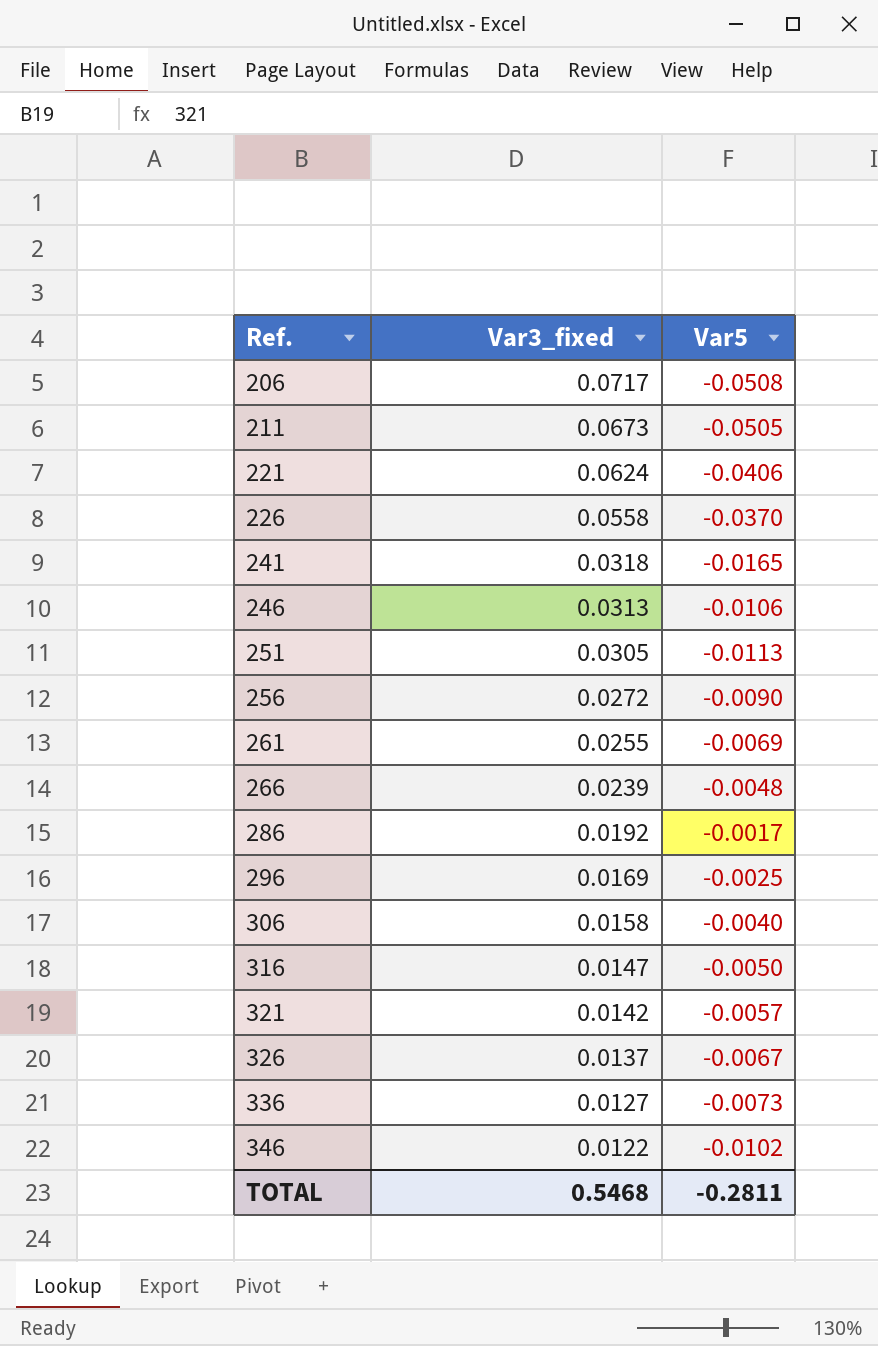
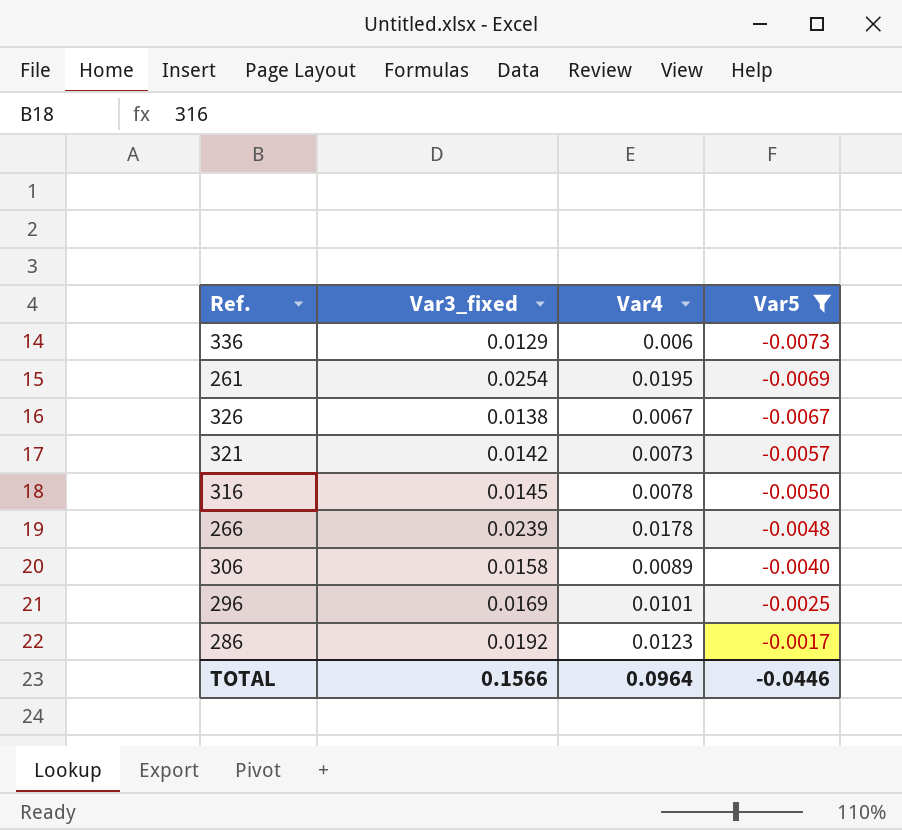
filter: none -> Var5 >= -0.0073
row order: Ref. ascending -> Var5 ascending
column Var4 | position: none -> 3
336 | Var3_fixed: 0.0127 -> 0.0129
261 | Var3_fixed: 0.0255 -> 0.0254
326 | Var3_fixed: 0.0137 -> 0.0138
316 | Var3_fixed: 0.0147 -> 0.0145
TOTAL | Var3_fixed: 0.5468 -> 0.1566
TOTAL | Var5: -0.2811 -> -0.0446

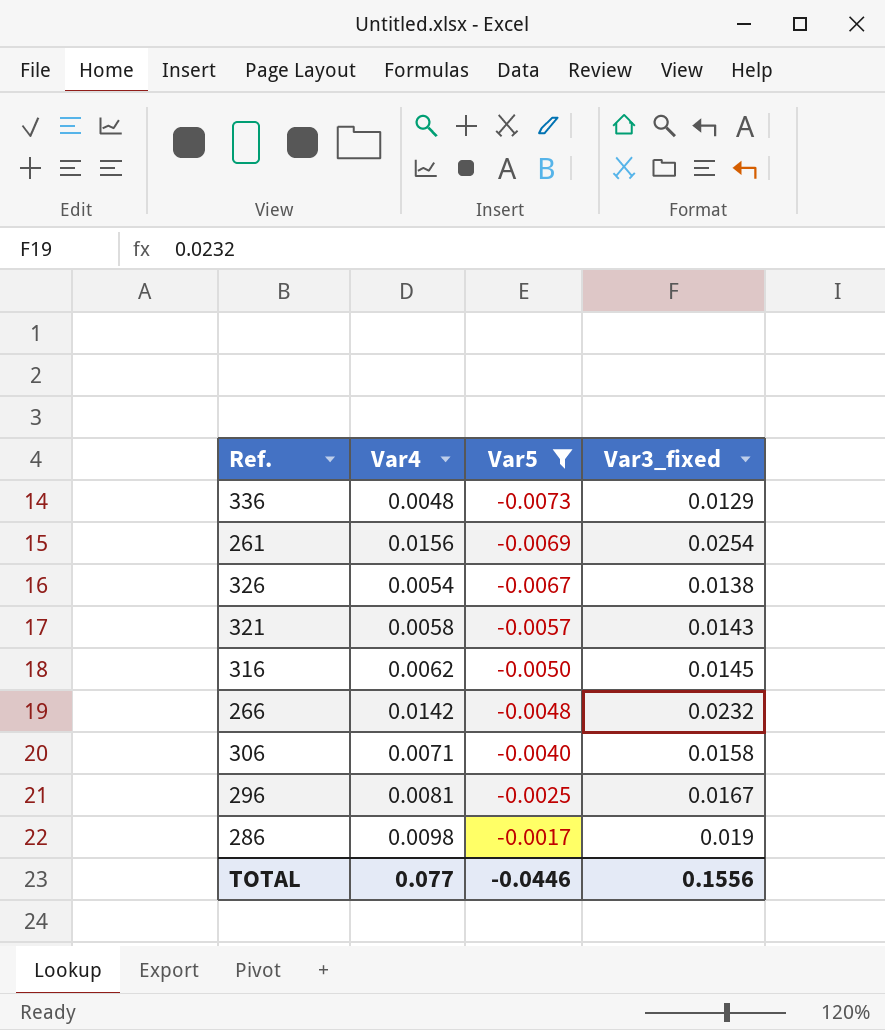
column Var3_fixed | position: 2 -> 4
336 | Var4: 0.006 -> 0.0048
261 | Var4: 0.0195 -> 0.0156
326 | Var4: 0.0067 -> 0.0054
321 | Var4: 0.0073 -> 0.0058
321 | Var3_fixed: 0.0142 -> 0.0143
316 | Var4: 0.0078 -> 0.0062
266 | Var4: 0.0178 -> 0.0142
266 | Var3_fixed: 0.0239 -> 0.0232
306 | Var4: 0.0089 -> 0.0071
296 | Var4: 0.0101 -> 0.0081
296 | Var3_fixed: 0.0169 -> 0.0167
286 | Var4: 0.0123 -> 0.0098
286 | Var3_fixed: 0.0192 -> 0.019
TOTAL | Var4: 0.0964 -> 0.077
TOTAL | Var3_fixed: 0.1566 -> 0.1556

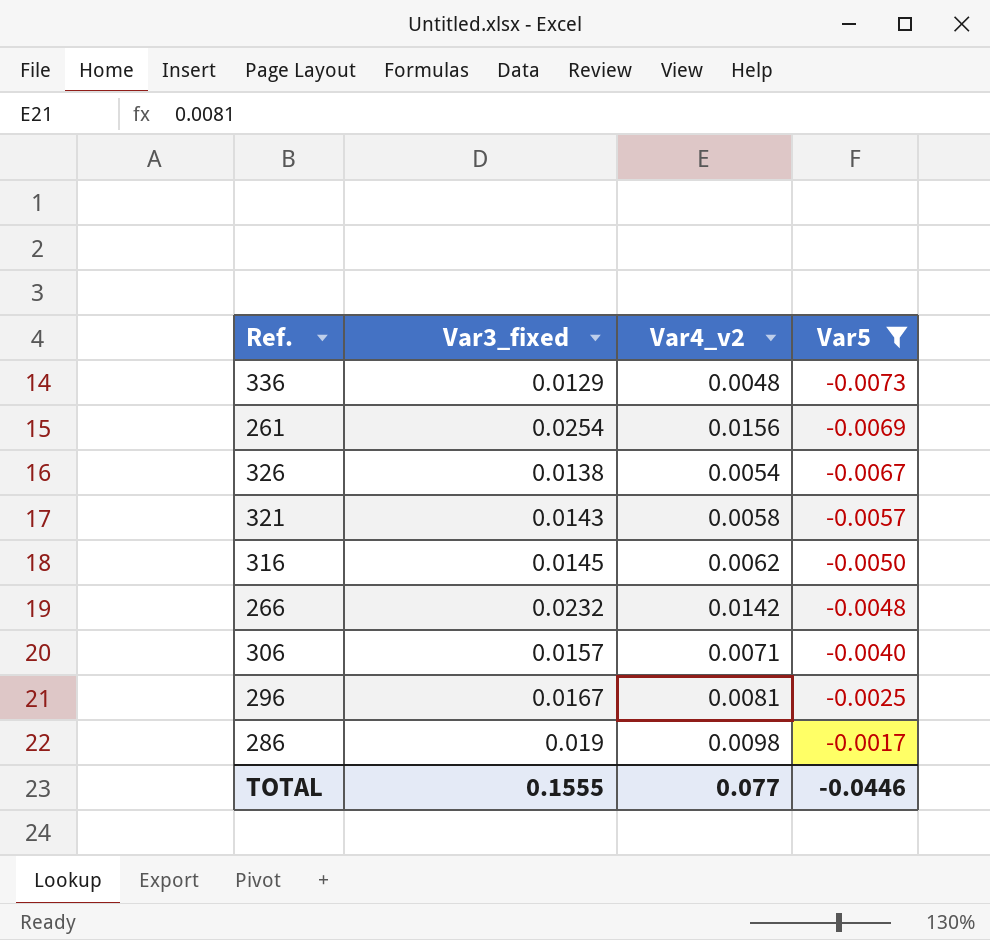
column Var3_fixed | position: 4 -> 2
column name: Var4 -> Var4_v2
306 | Var3_fixed: 0.0158 -> 0.0157
TOTAL | Var3_fixed: 0.1556 -> 0.1555

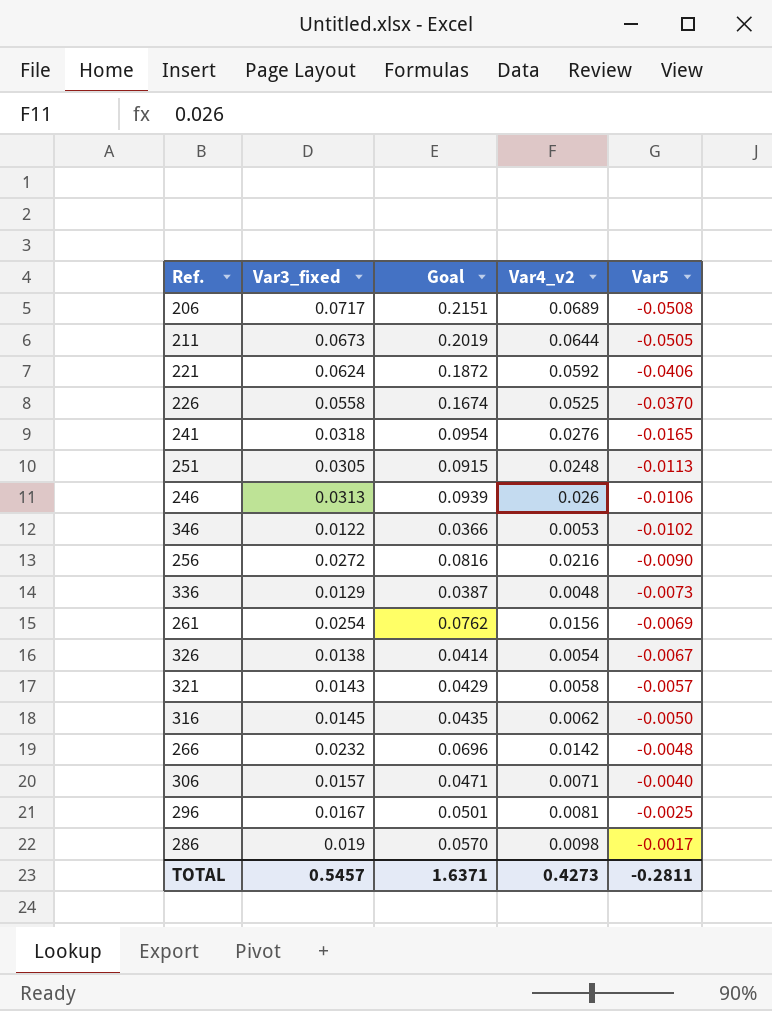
filter: Var5 >= -0.0073 -> none
column Goal | formula: none -> [Var3_fixed] * 3
TOTAL | Var3_fixed: 0.1555 -> 0.5457
TOTAL | Var4_v2: 0.077 -> 0.4273
TOTAL | Var5: -0.0446 -> -0.2811

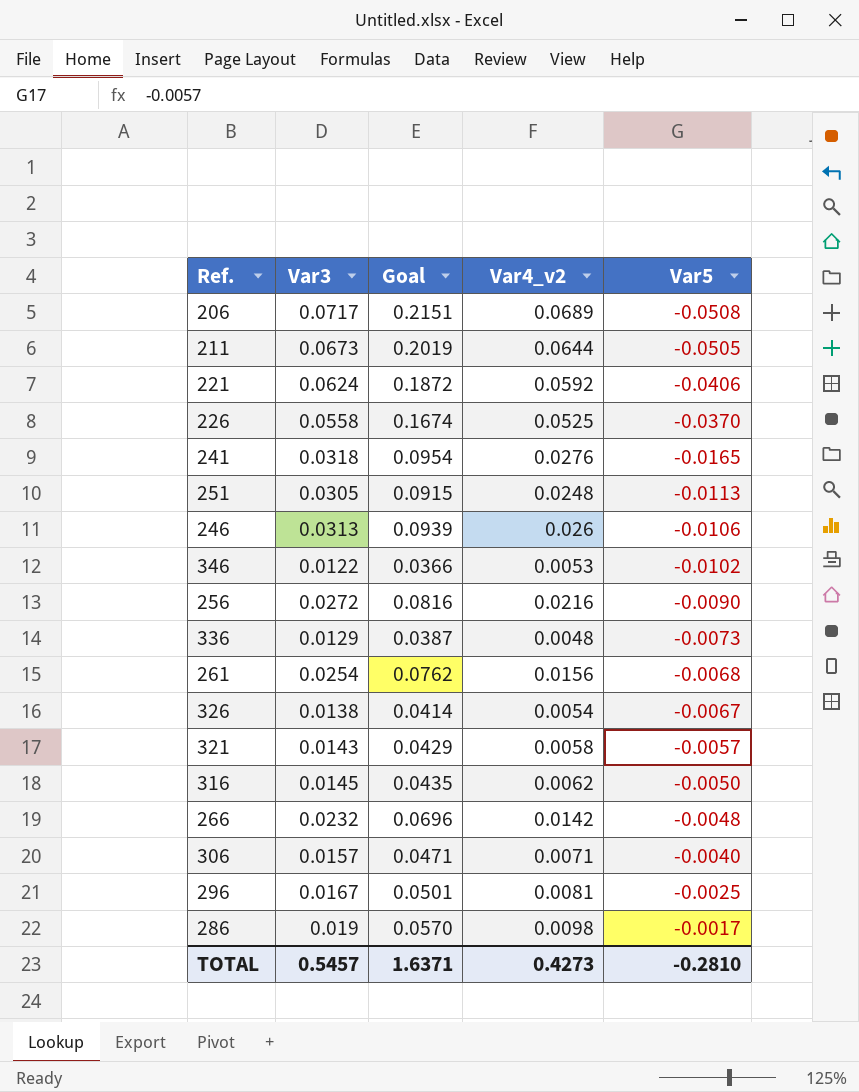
column name: Var3_fixed -> Var3
261 | Var5: -0.0069 -> -0.0068
TOTAL | Var5: -0.2811 -> -0.2810

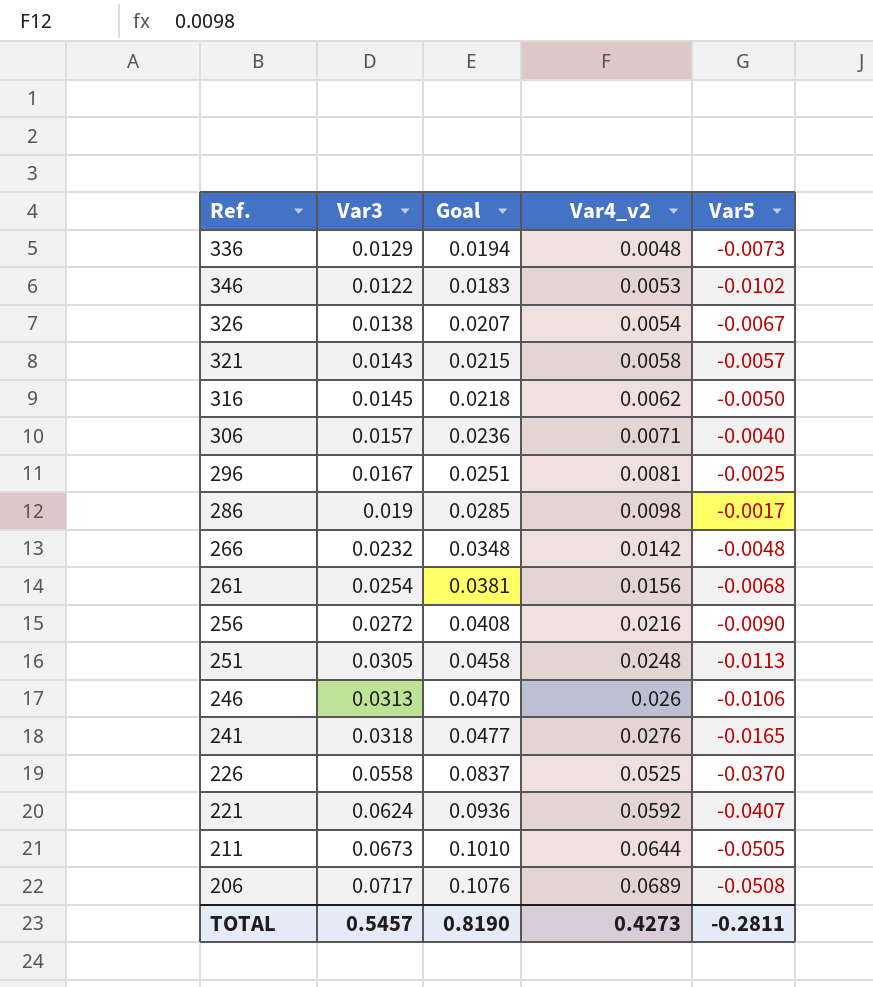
row order: Var5 ascending -> Var4_v2 ascending
column Goal | formula: [Var3] * 3 -> [Var3] * 1.5
221 | Var5: -0.0406 -> -0.0407
TOTAL | Goal: 1.6371 -> 0.8190
TOTAL | Var5: -0.2810 -> -0.2811

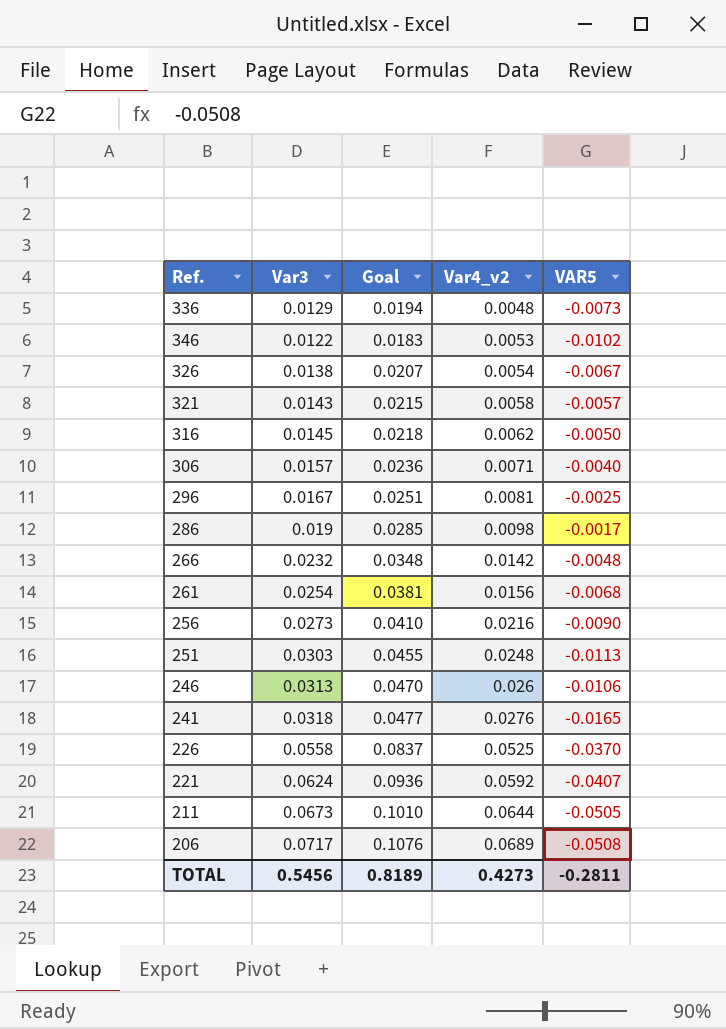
column name: Var5 -> VAR5
256 | Var3: 0.0272 -> 0.0273
256 | Goal: 0.0408 -> 0.0410
251 | Var3: 0.0305 -> 0.0303
251 | Goal: 0.0458 -> 0.0455
TOTAL | Var3: 0.5457 -> 0.5456
TOTAL | Goal: 0.8190 -> 0.8189

